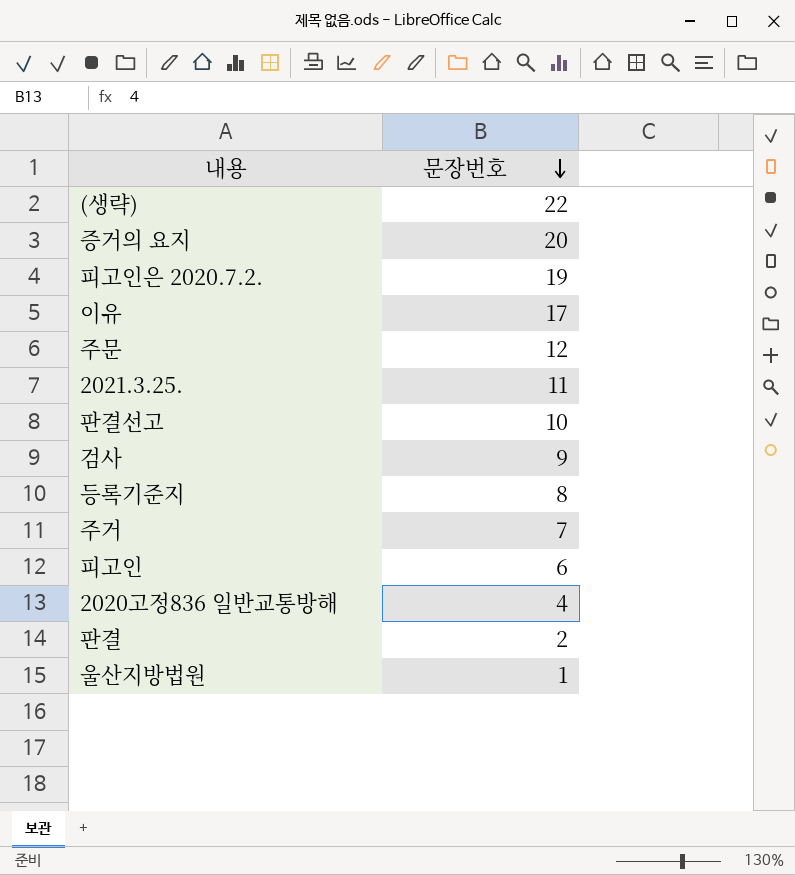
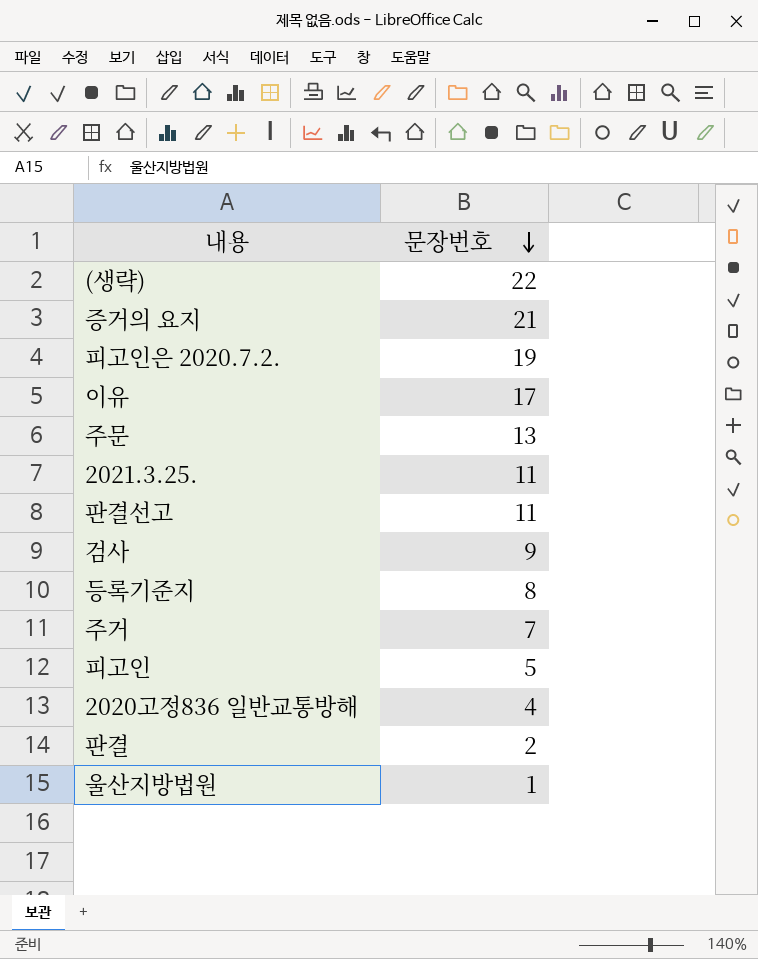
증거의 요지 | 문장번호: 20 -> 21
주문 | 문장번호: 12 -> 13
판결선고 | 문장번호: 10 -> 11
피고인 | 문장번호: 6 -> 5

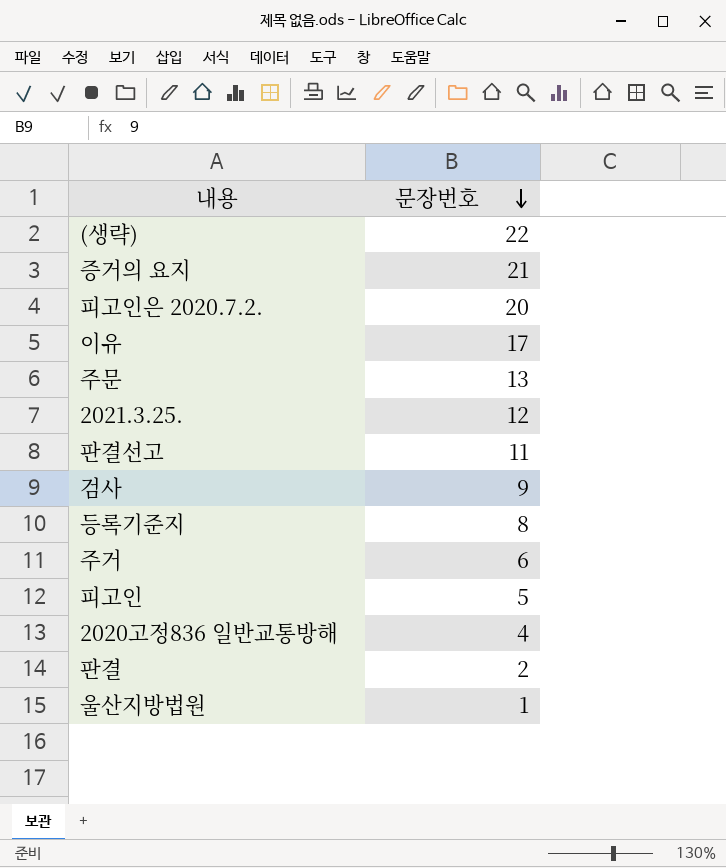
피고인은 2020.7.2. | 문장번호: 19 -> 20
2021.3.25. | 문장번호: 11 -> 12
주거 | 문장번호: 7 -> 6

